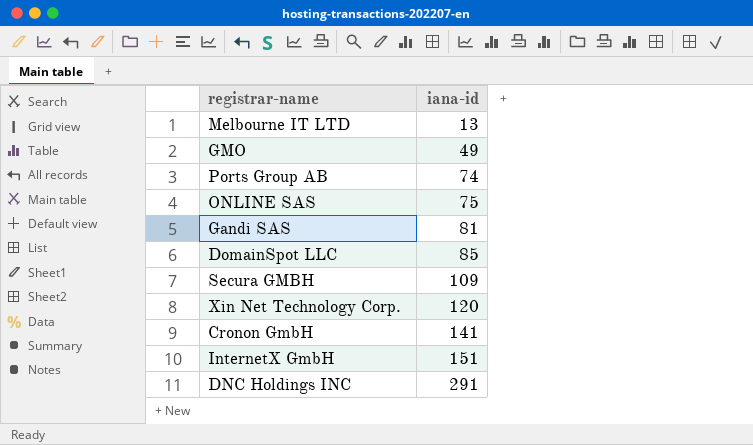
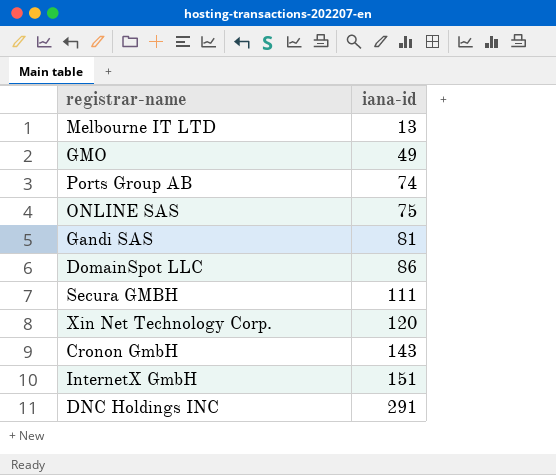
DomainSpot LLC | iana-id: 85 -> 86
Secura GMBH | iana-id: 109 -> 111
Cronon GmbH | iana-id: 141 -> 143

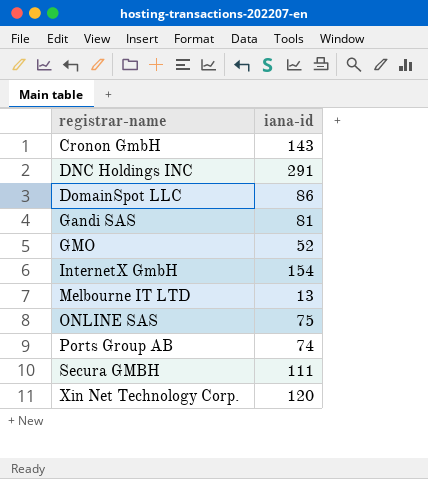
row order: iana-id ascending -> registrar-name ascending
GMO | iana-id: 49 -> 52
InternetX GmbH | iana-id: 151 -> 154

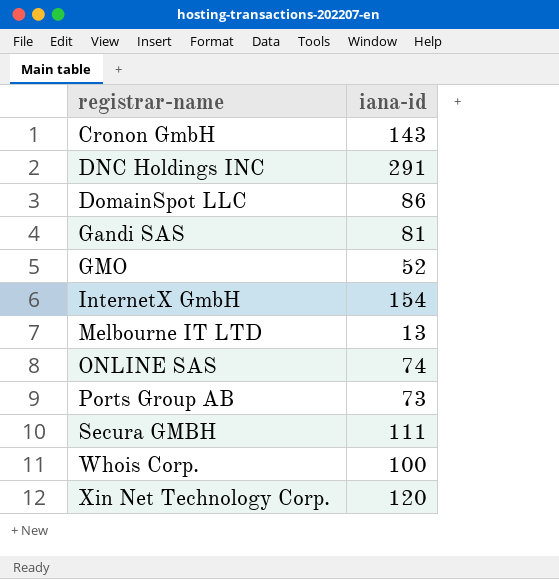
ONLINE SAS | iana-id: 75 -> 74
Ports Group AB | iana-id: 74 -> 73
row Whois Corp.: none -> 100

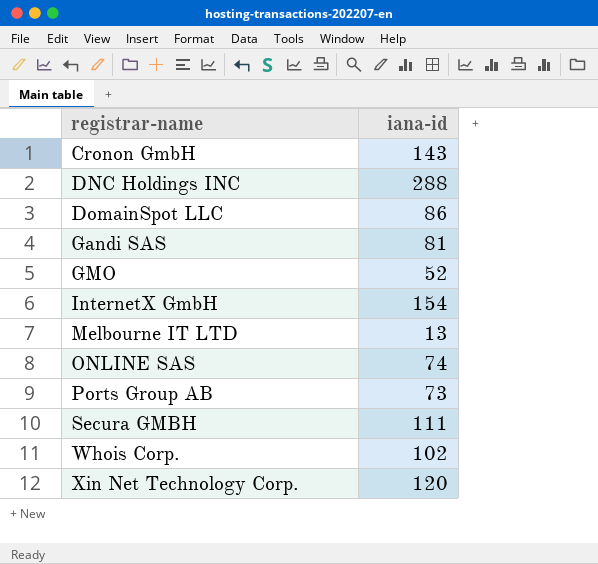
DNC Holdings INC | iana-id: 291 -> 288
Whois Corp. | iana-id: 100 -> 102

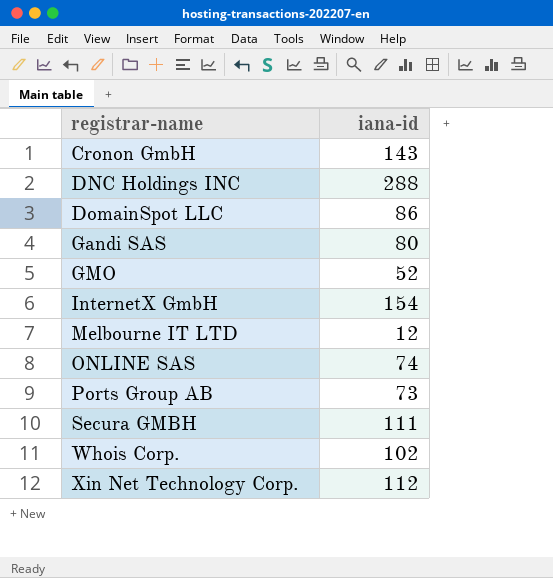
Gandi SAS | iana-id: 81 -> 80
Melbourne IT LTD | iana-id: 13 -> 12
Xin Net Technology Corp. | iana-id: 120 -> 112

